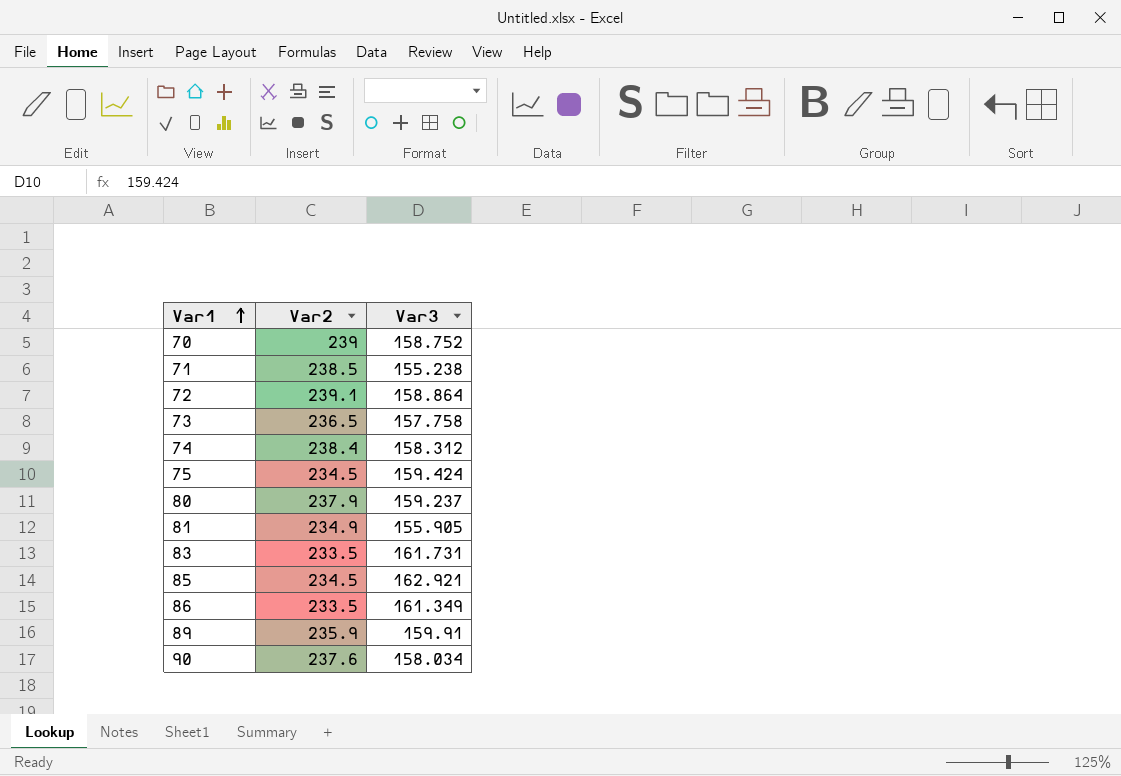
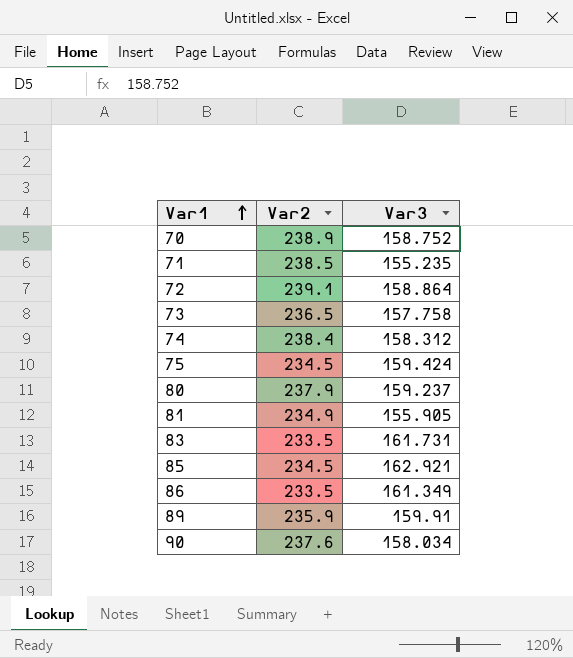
70 | Var2: 239 -> 238.9
71 | Var3: 155.238 -> 155.235

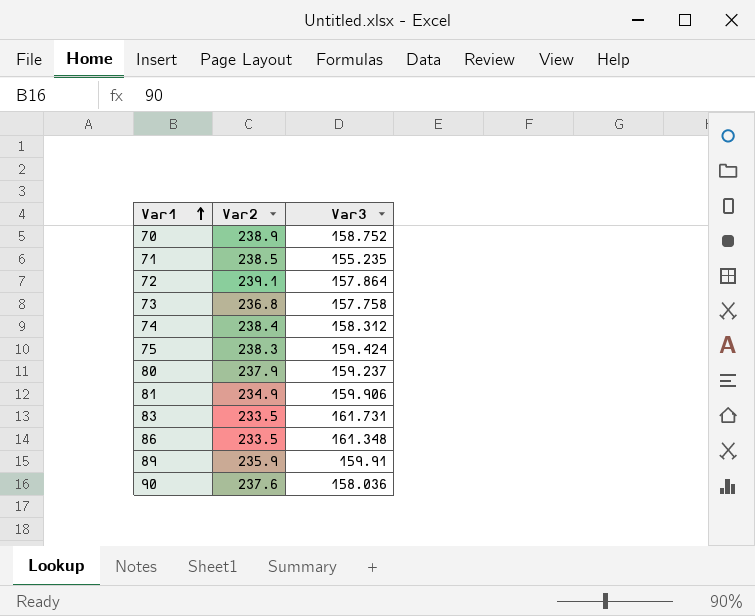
row 85: 234.5 | 162.921 -> none
72 | Var3: 158.864 -> 157.864
73 | Var2: 236.5 -> 236.8
75 | Var2: 234.5 -> 238.3
81 | Var3: 155.905 -> 159.906
86 | Var3: 161.349 -> 161.348
90 | Var3: 158.034 -> 158.036

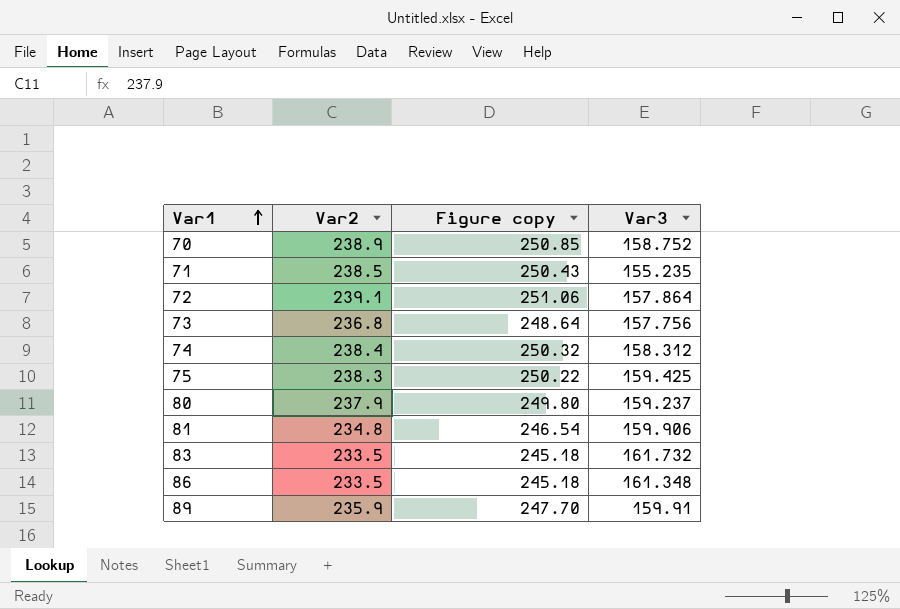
column Figure copy | formula: none -> [Var2] * 1.05
row 90: 237.6 | 158.036 -> none
73 | Var3: 157.758 -> 157.756
75 | Var3: 159.424 -> 159.425
81 | Var2: 234.9 -> 234.8
83 | Var3: 161.731 -> 161.732

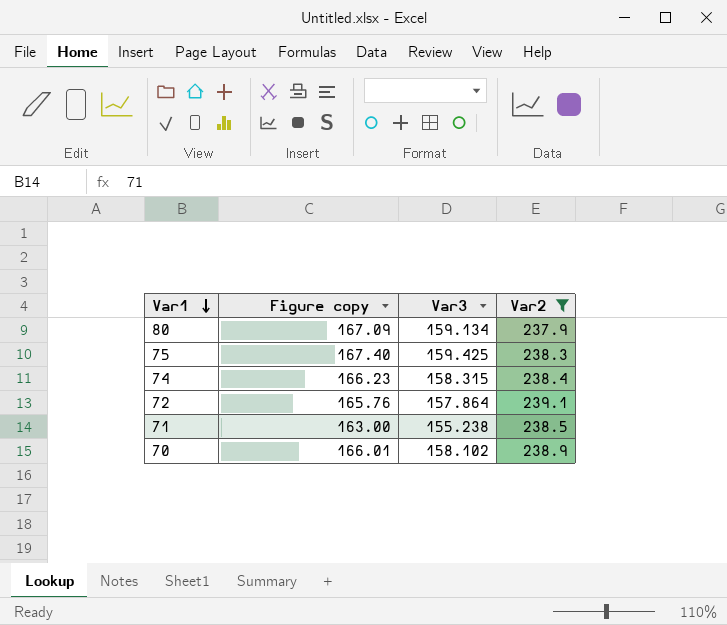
filter: none -> Var2 >= 237.9
row order: Var1 ascending -> Var1 descending
column Figure copy | formula: [Var2] * 1.05 -> [Var3] * 1.05
column Var2 | position: 2 -> 4
80 | Var3: 159.237 -> 159.134
74 | Var3: 158.312 -> 158.315
71 | Var3: 155.235 -> 155.238
70 | Var3: 158.752 -> 158.102

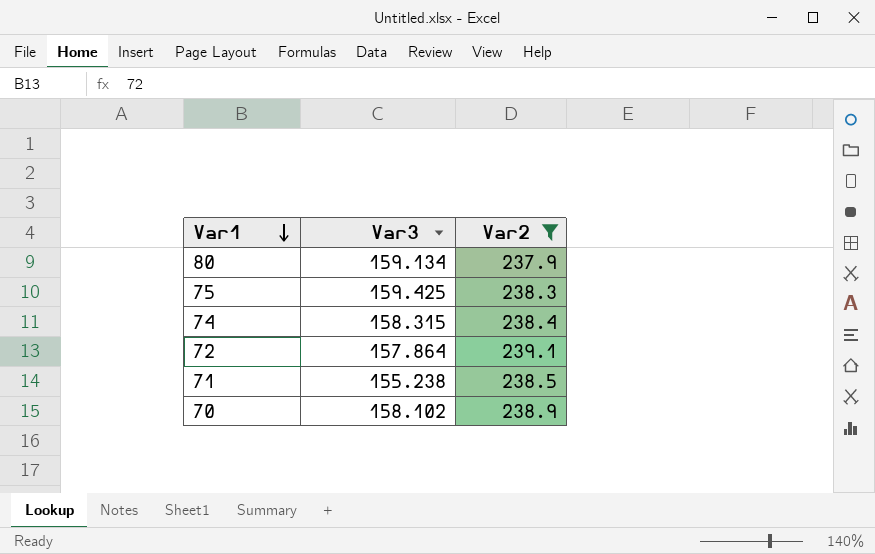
column Figure copy | formula: [Var3] * 1.05 -> none

